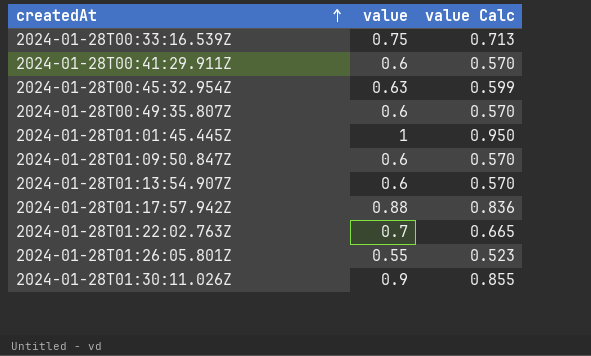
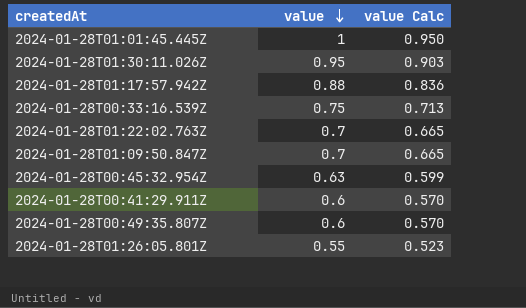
row order: createdAt ascending -> value descending
row 2024-01-28T01:13:54.907Z: 0.6 | 0.570 -> none
2024-01-28T01:30:11.026Z | value: 0.9 -> 0.95
2024-01-28T01:30:11.026Z | value Calc: 0.855 -> 0.903
2024-01-28T01:09:50.847Z | value: 0.6 -> 0.7
2024-01-28T01:09:50.847Z | value Calc: 0.570 -> 0.665

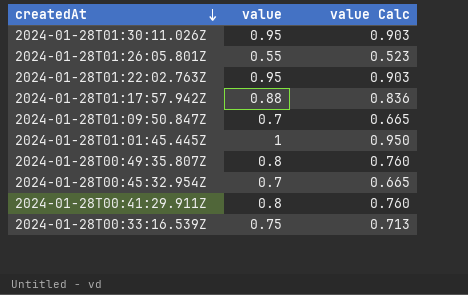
row order: value descending -> createdAt descending
2024-01-28T01:22:02.763Z | value: 0.7 -> 0.95
2024-01-28T01:22:02.763Z | value Calc: 0.665 -> 0.903
2024-01-28T00:49:35.807Z | value: 0.6 -> 0.8
2024-01-28T00:49:35.807Z | value Calc: 0.570 -> 0.760
2024-01-28T00:45:32.954Z | value: 0.63 -> 0.7
2024-01-28T00:45:32.954Z | value Calc: 0.599 -> 0.665
2024-01-28T00:41:29.911Z | value: 0.6 -> 0.8
2024-01-28T00:41:29.911Z | value Calc: 0.570 -> 0.760

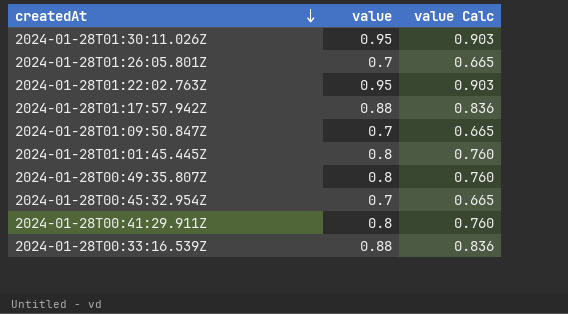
2024-01-28T01:26:05.801Z | value: 0.55 -> 0.7
2024-01-28T01:26:05.801Z | value Calc: 0.523 -> 0.665
2024-01-28T01:01:45.445Z | value: 1 -> 0.8
2024-01-28T01:01:45.445Z | value Calc: 0.950 -> 0.760
2024-01-28T00:33:16.539Z | value: 0.75 -> 0.88
2024-01-28T00:33:16.539Z | value Calc: 0.713 -> 0.836

